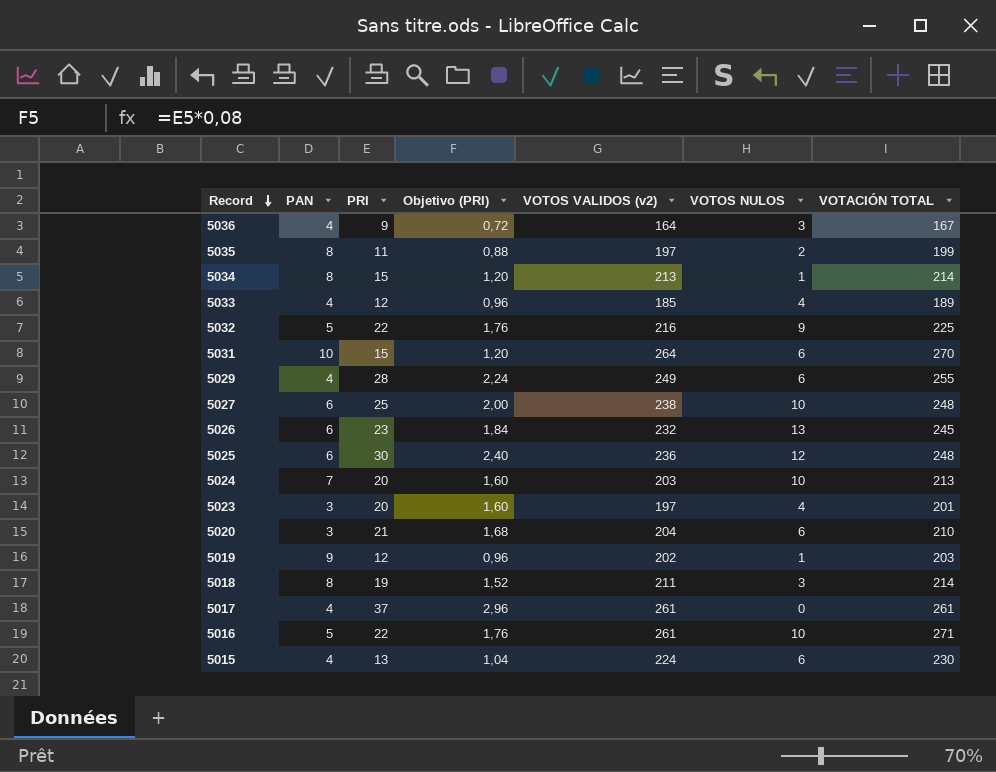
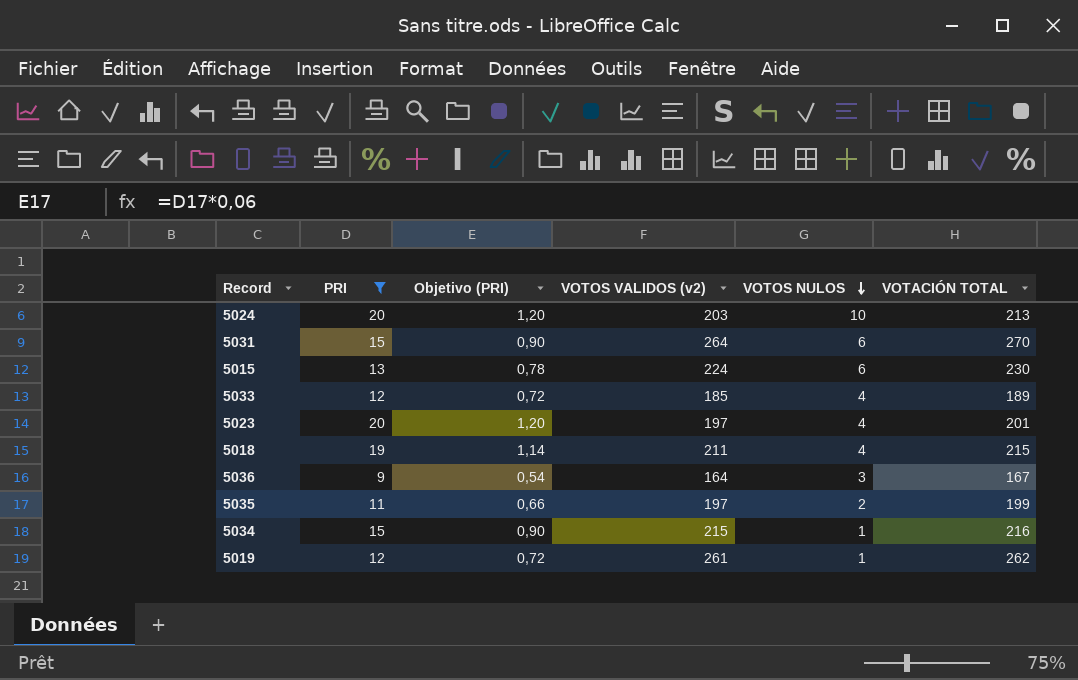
filter: none -> PRI <= 20
row order: Record descending -> VOTOS NULOS descending
column PAN | position: 2 -> none
column Objetivo (PRI) | formula: [PRI] * 0,08 -> [PRI] * 0,06
5018 | VOTOS NULOS: 3 -> 4
5018 | VOTACIÓN TOTAL: 214 -> 215
5034 | VOTOS VALIDOS (v2): 213 -> 215
5034 | VOTACIÓN TOTAL: 214 -> 216
5019 | VOTOS VALIDOS (v2): 202 -> 261
5019 | VOTACIÓN TOTAL: 203 -> 262

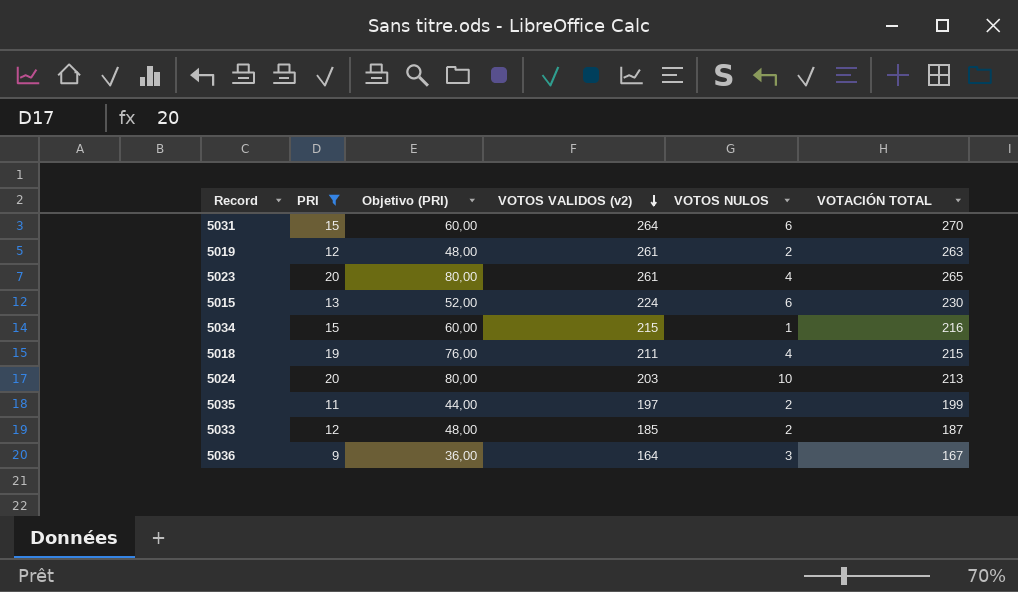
row order: VOTOS NULOS descending -> VOTOS VALIDOS (v2) descending
column Objetivo (PRI) | formula: [PRI] * 0,06 -> [PRI] * 4
5019 | VOTOS NULOS: 1 -> 2
5019 | VOTACIÓN TOTAL: 262 -> 263
5023 | VOTOS VALIDOS (v2): 197 -> 261
5023 | VOTACIÓN TOTAL: 201 -> 265
5033 | VOTOS NULOS: 4 -> 2
5033 | VOTACIÓN TOTAL: 189 -> 187

